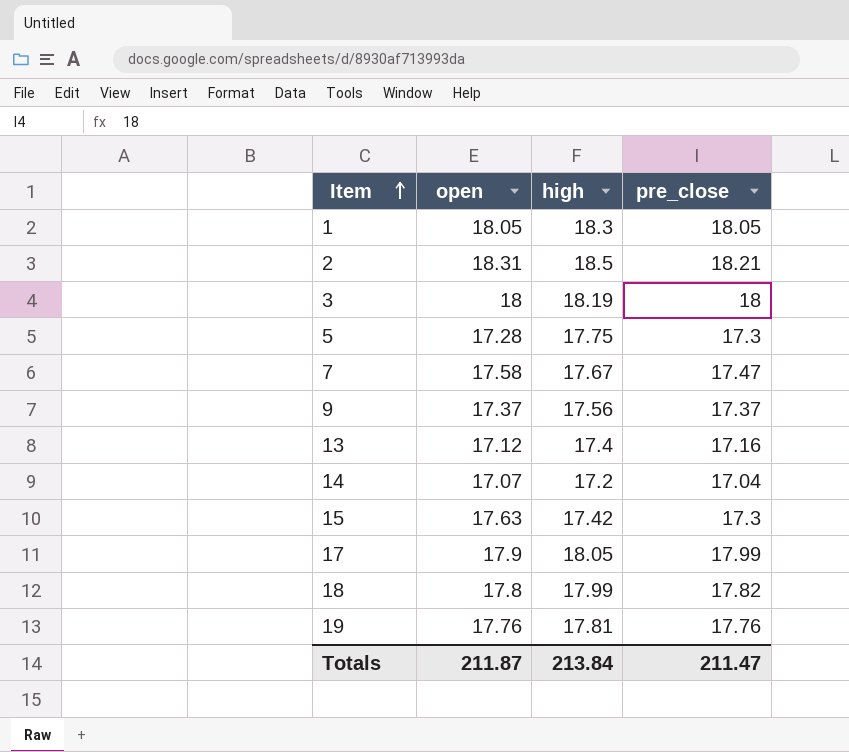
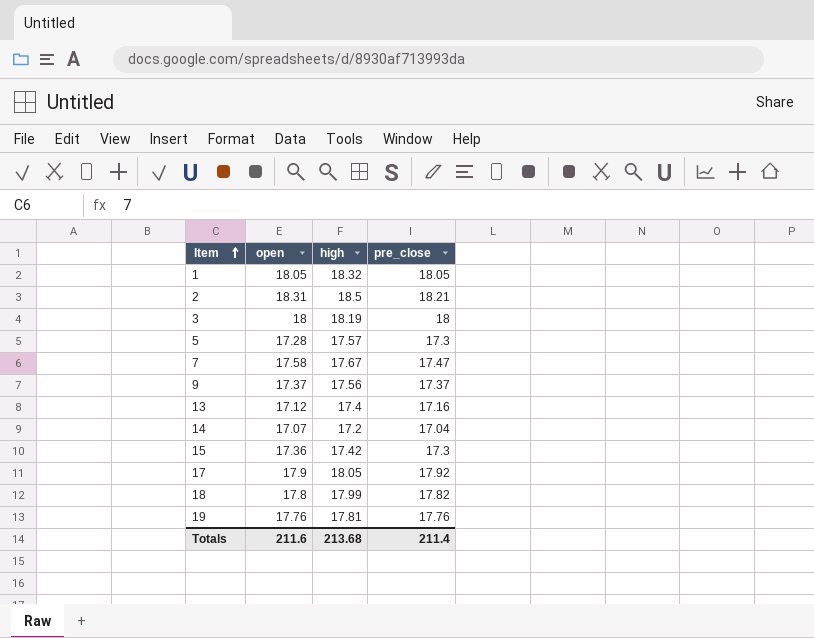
1 | high: 18.3 -> 18.32
5 | high: 17.75 -> 17.57
15 | open: 17.63 -> 17.36
17 | pre_close: 17.99 -> 17.92
Totals | open: 211.87 -> 211.6
Totals | high: 213.84 -> 213.68
Totals | pre_close: 211.47 -> 211.4

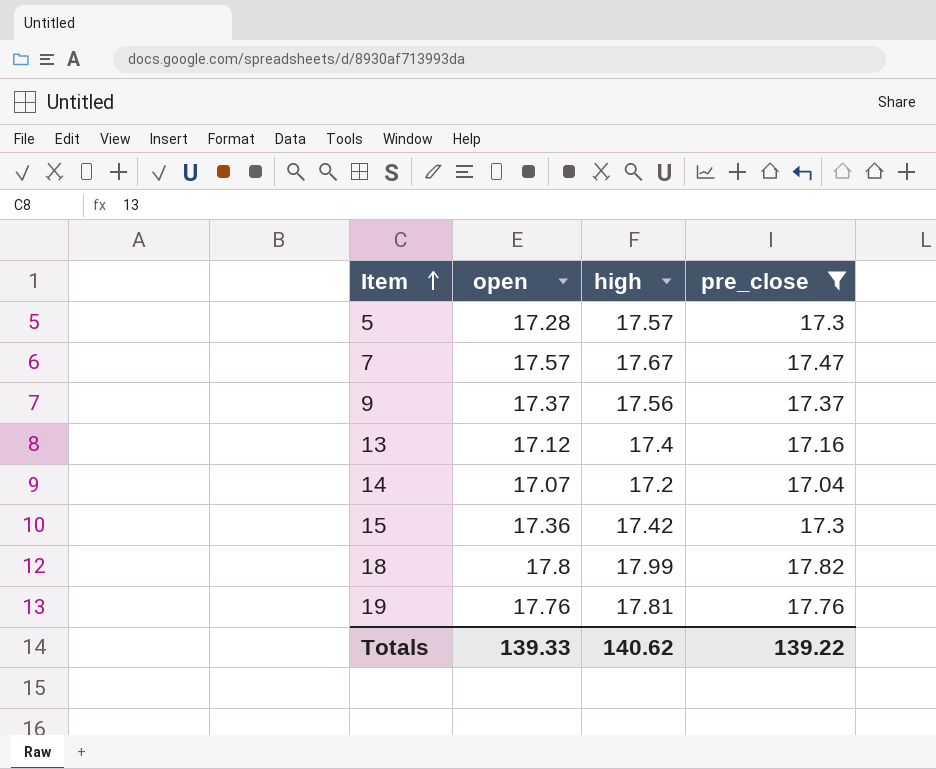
filter: none -> pre_close <= 17.82
7 | open: 17.58 -> 17.57
Totals | open: 211.6 -> 139.33
Totals | high: 213.68 -> 140.62
Totals | pre_close: 211.4 -> 139.22

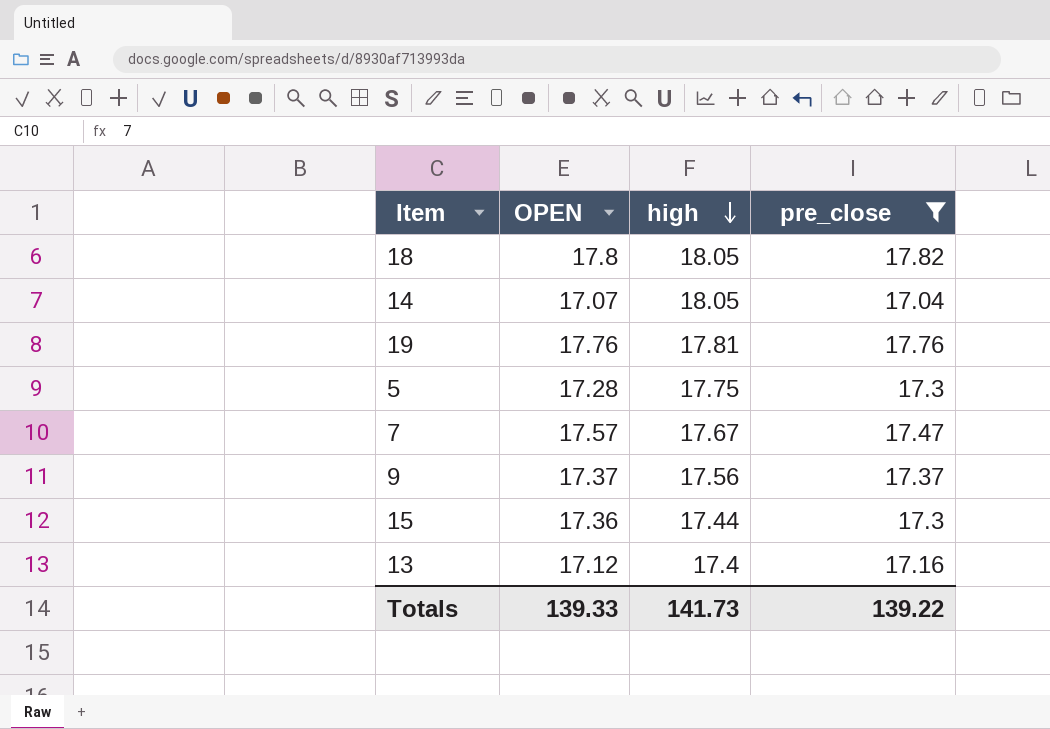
row order: Item ascending -> high descending
column name: open -> OPEN
18 | high: 17.99 -> 18.05
14 | high: 17.2 -> 18.05
5 | high: 17.57 -> 17.75
15 | high: 17.42 -> 17.44
Totals | high: 140.62 -> 141.73

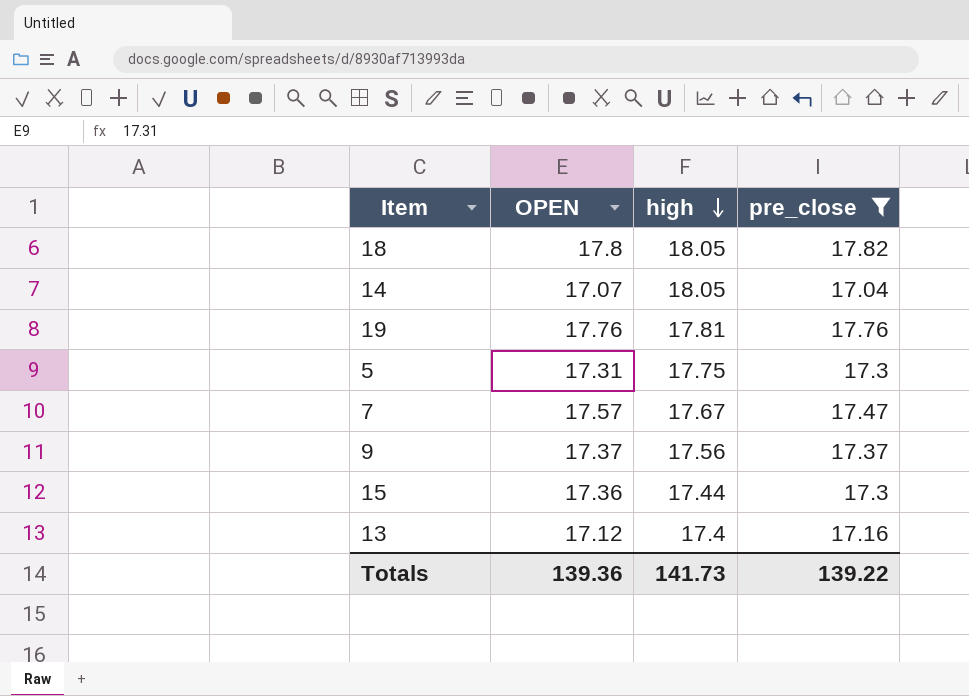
5 | OPEN: 17.28 -> 17.31
Totals | OPEN: 139.33 -> 139.36

